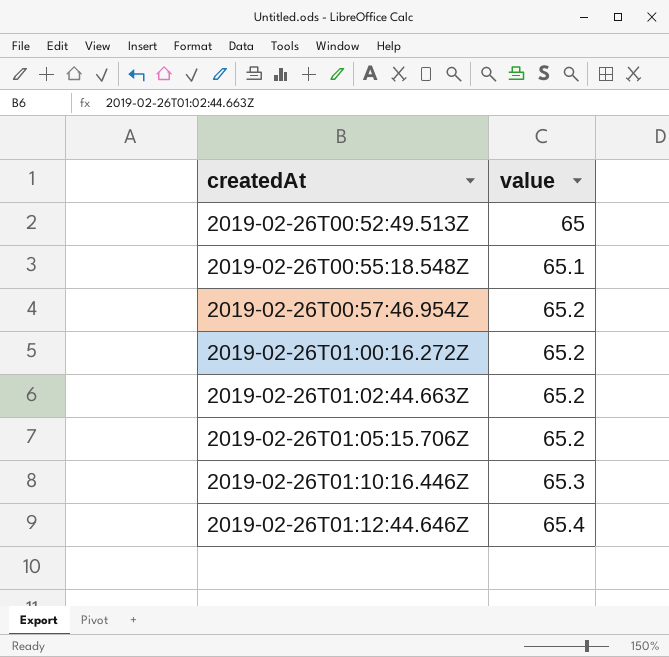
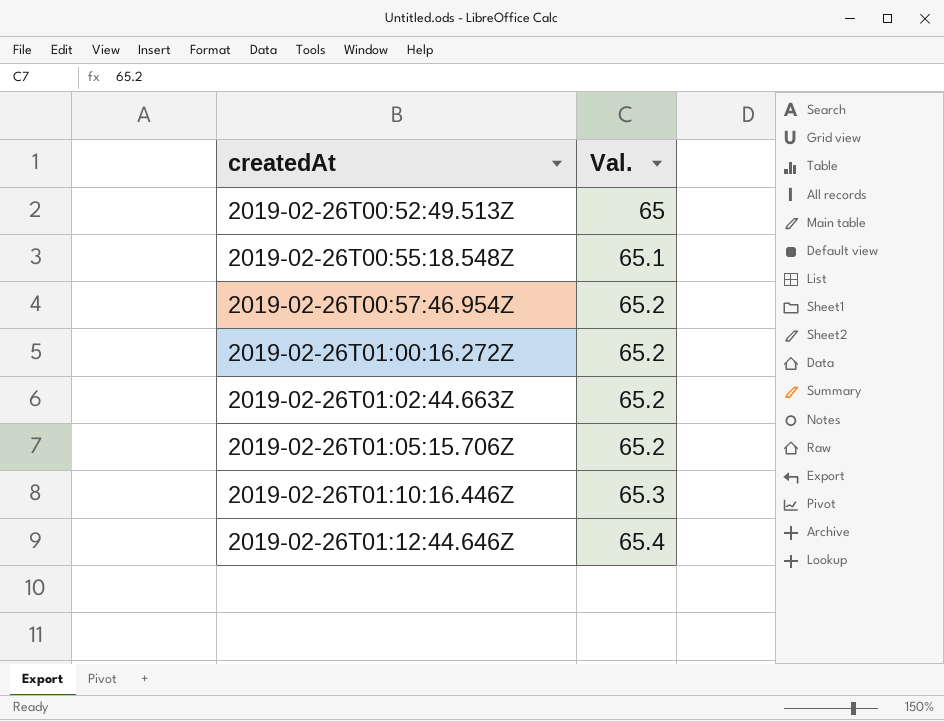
column name: value -> Val.

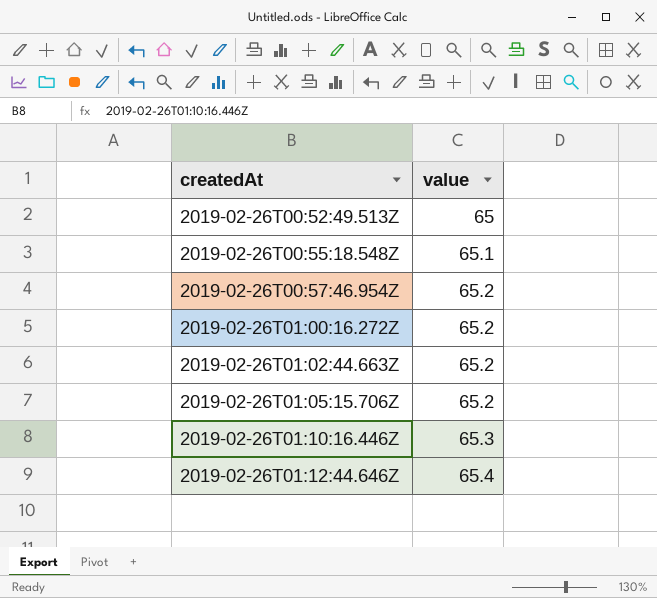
column name: Val. -> value

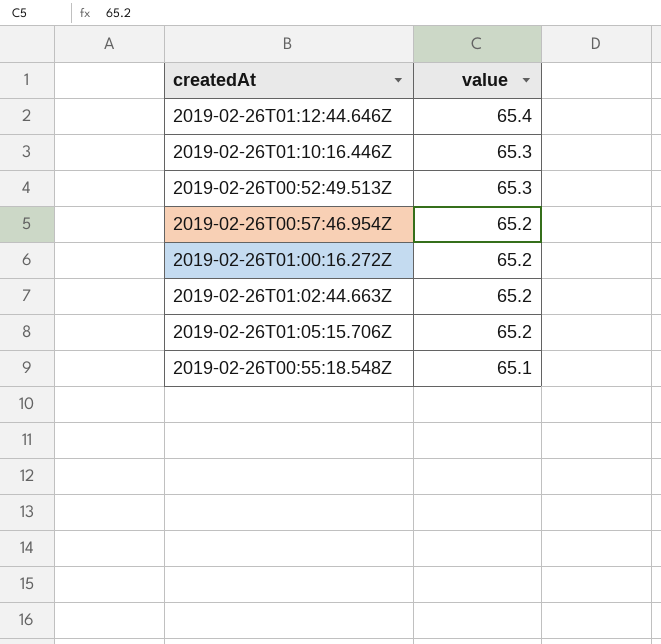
row order: createdAt ascending -> value descending
2019-02-26T00:52:49.513Z | value: 65 -> 65.3

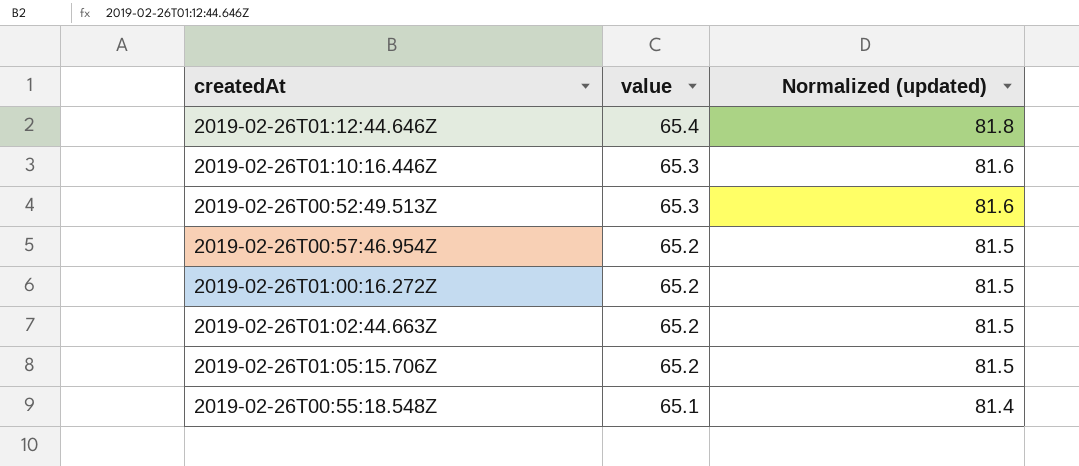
column Normalized (updated) | formula: none -> [value] * 1.25

